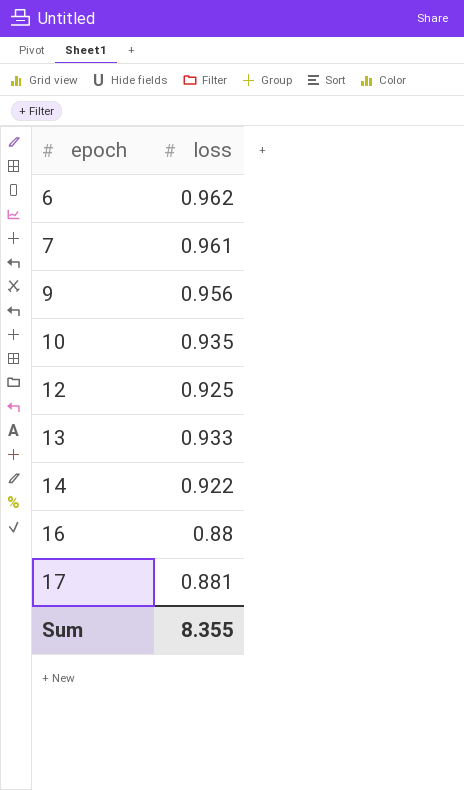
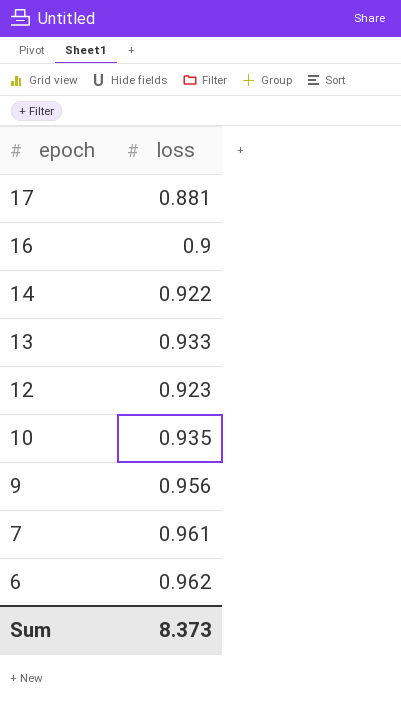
row order: epoch ascending -> epoch descending
16 | loss: 0.88 -> 0.9
12 | loss: 0.925 -> 0.923
Sum | loss: 8.355 -> 8.373

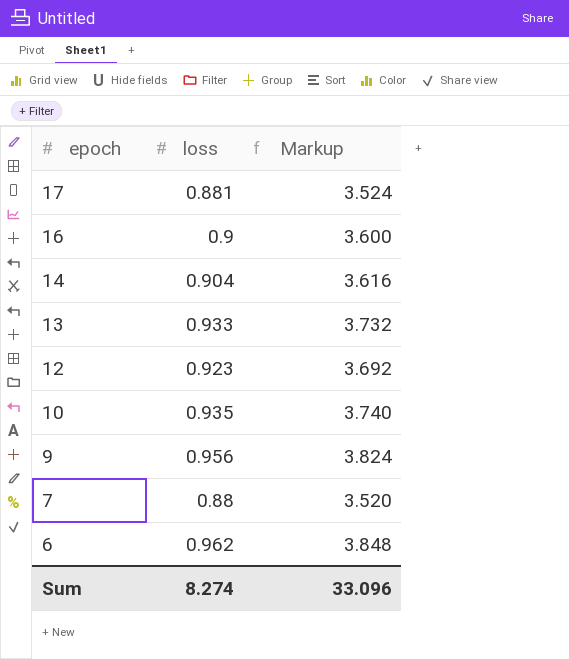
column Markup | formula: none -> [loss] * 4
14 | loss: 0.922 -> 0.904
7 | loss: 0.961 -> 0.88
Sum | loss: 8.373 -> 8.274

